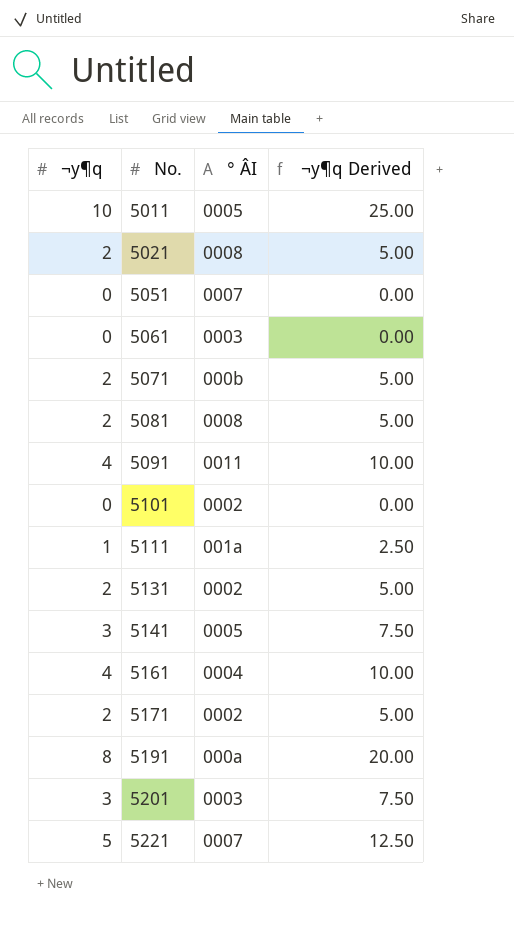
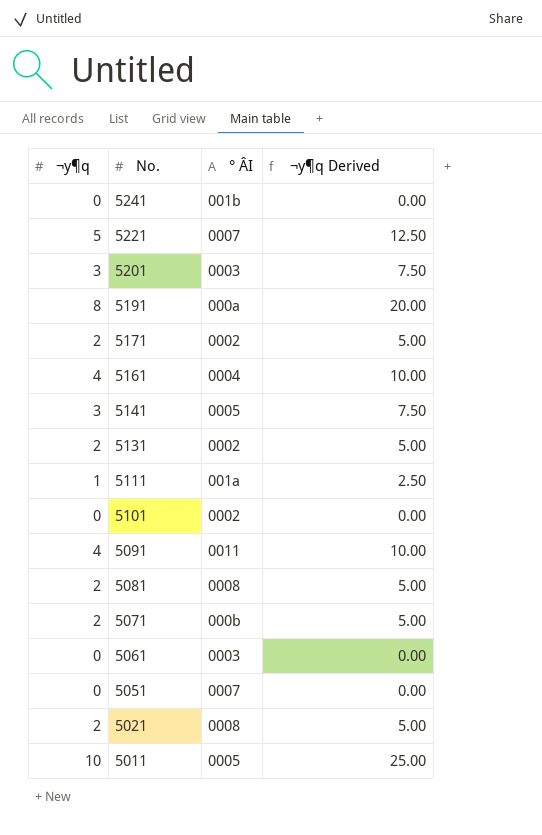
row order: No. ascending -> No. descending
row 5241: none -> 0 | 001b | 0.00

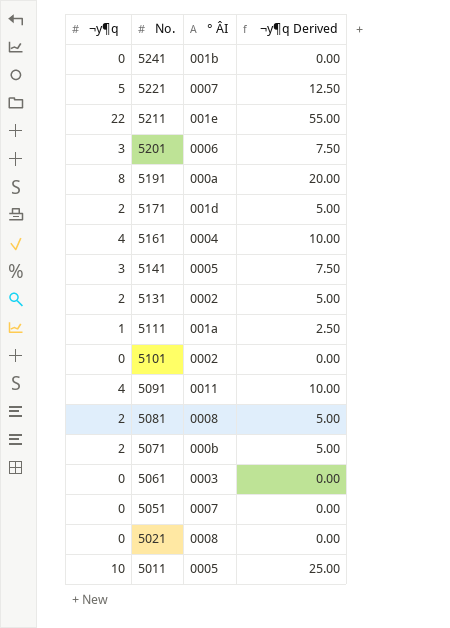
row 5211: none -> 22 | 001e | 55.00
5201 | ° ÂI: 0003 -> 0006
5171 | ° ÂI: 0002 -> 001d
5021 | ¬y¶q: 2 -> 0
5021 | ¬y¶q Derived: 5.00 -> 0.00

